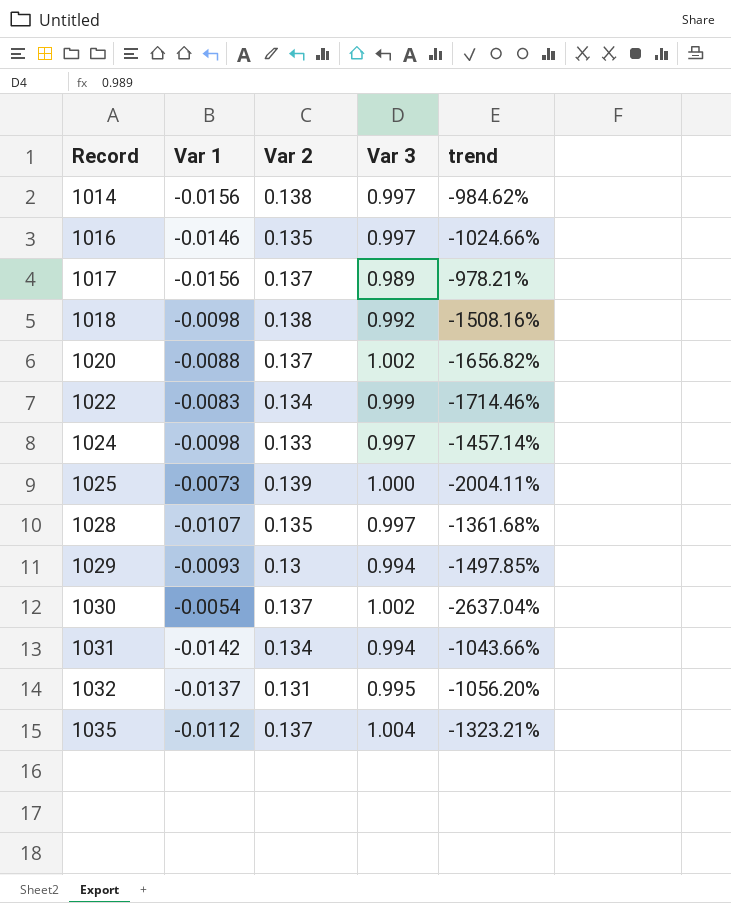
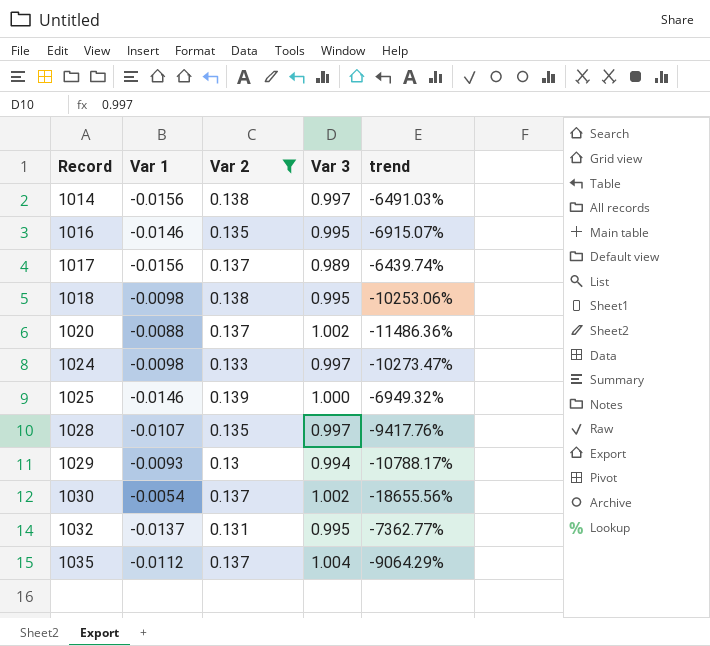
filter: none -> Var 2 != 0.134
column trend | formula: ([Var 2] - [Var 1]) / [Var 1] -> ([Var 3] - [Var 1]) / [Var 1]
1016 | Var 3: 0.997 -> 0.995
1018 | Var 3: 0.992 -> 0.995
1025 | Var 1: -0.0073 -> -0.0146

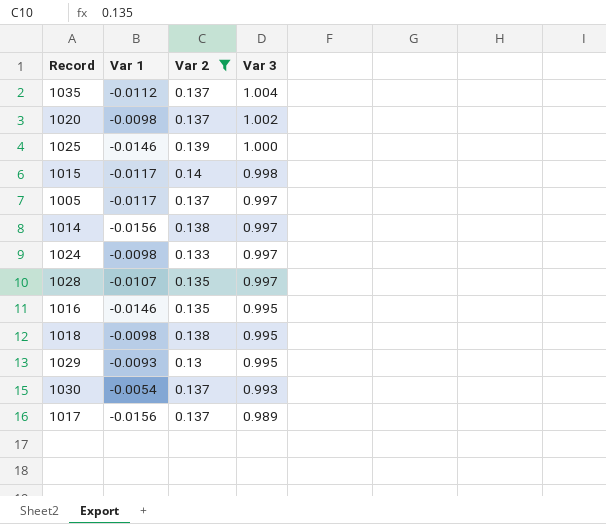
row order: Record ascending -> Var 3 descending
column trend | formula: ([Var 3] - [Var 1]) / [Var 1] -> none
row 1032: -0.0137 | 0.131 | 0.995 | -7362.77% -> none
1020 | Var 1: -0.0088 -> -0.0098
row 1015: none -> -0.0117 | 0.14 | 0.998
row 1005: none -> -0.0117 | 0.137 | 0.997
1029 | Var 3: 0.994 -> 0.995
1030 | Var 3: 1.002 -> 0.993

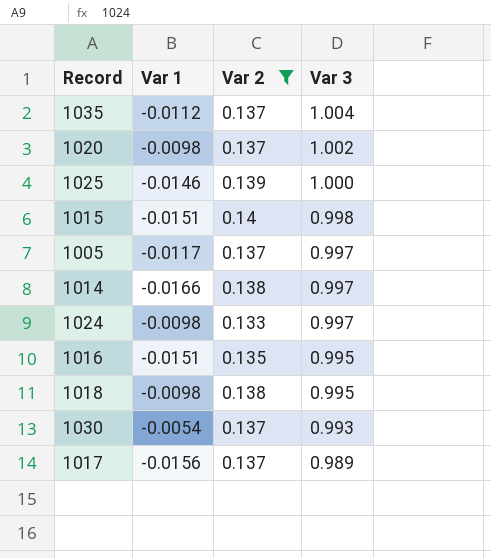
row 1028: -0.0107 | 0.135 | 0.997 -> none
row 1029: -0.0093 | 0.13 | 0.995 -> none
1015 | Var 1: -0.0117 -> -0.0151
1014 | Var 1: -0.0156 -> -0.0166
1016 | Var 1: -0.0146 -> -0.0151

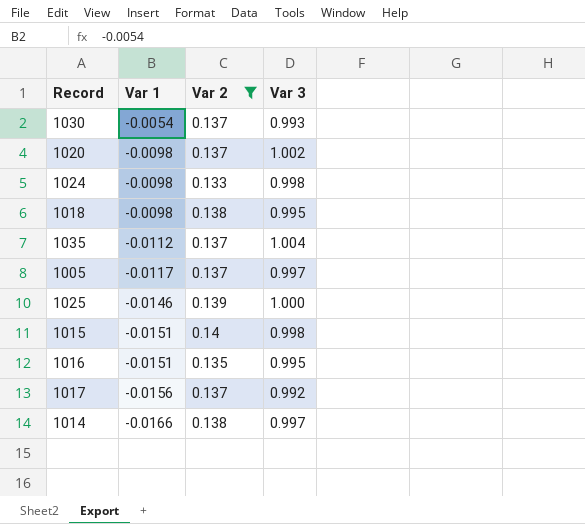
row order: Var 3 descending -> Var 1 descending
1024 | Var 3: 0.997 -> 0.998
1017 | Var 3: 0.989 -> 0.992

